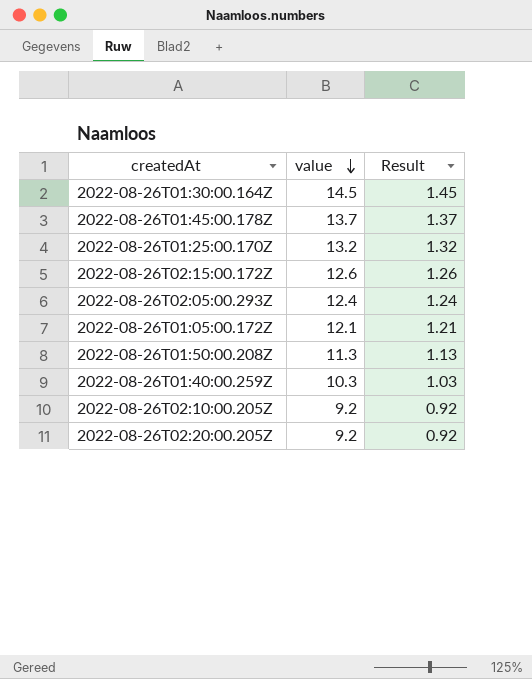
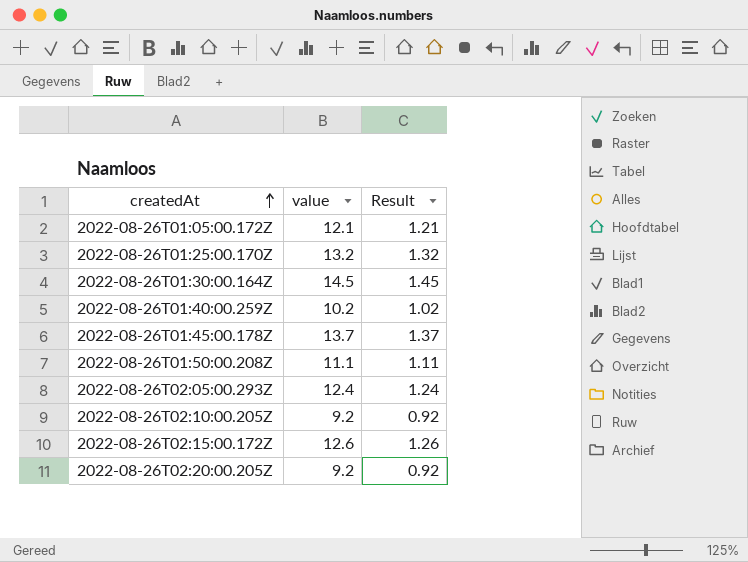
row order: value descending -> createdAt ascending
2022-08-26T01:40:00.259Z | value: 10.3 -> 10.2
2022-08-26T01:40:00.259Z | Result: 1.03 -> 1.02
2022-08-26T01:50:00.208Z | value: 11.3 -> 11.1
2022-08-26T01:50:00.208Z | Result: 1.13 -> 1.11

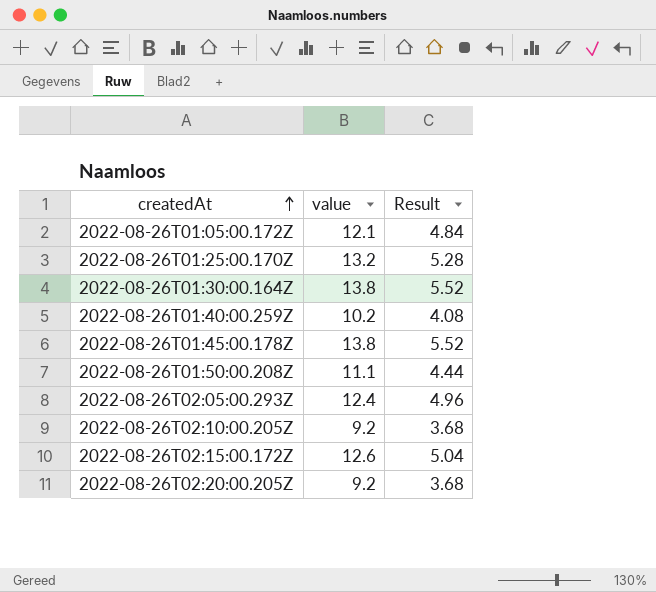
column Result | formula: [value] * 0.1 -> [value] * 0.4
2022-08-26T01:30:00.164Z | value: 14.5 -> 13.8
2022-08-26T01:45:00.178Z | value: 13.7 -> 13.8

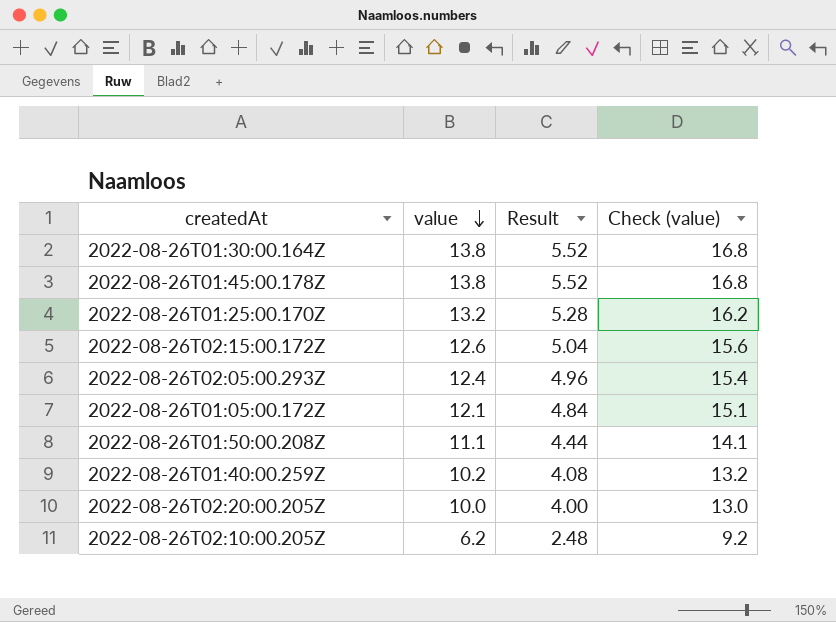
row order: createdAt ascending -> value descending
column Check (value) | formula: none -> [value] + 3
2022-08-26T02:20:00.205Z | value: 9.2 -> 10.0
2022-08-26T02:20:00.205Z | Result: 3.68 -> 4.00
2022-08-26T02:10:00.205Z | value: 9.2 -> 6.2
2022-08-26T02:10:00.205Z | Result: 3.68 -> 2.48

